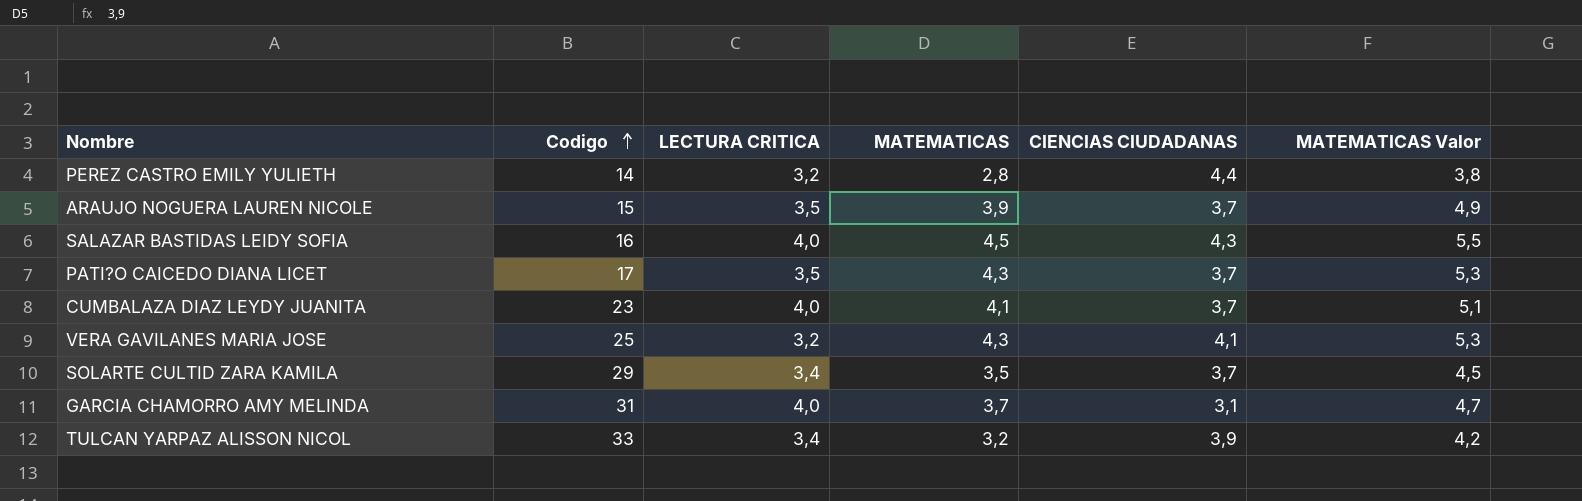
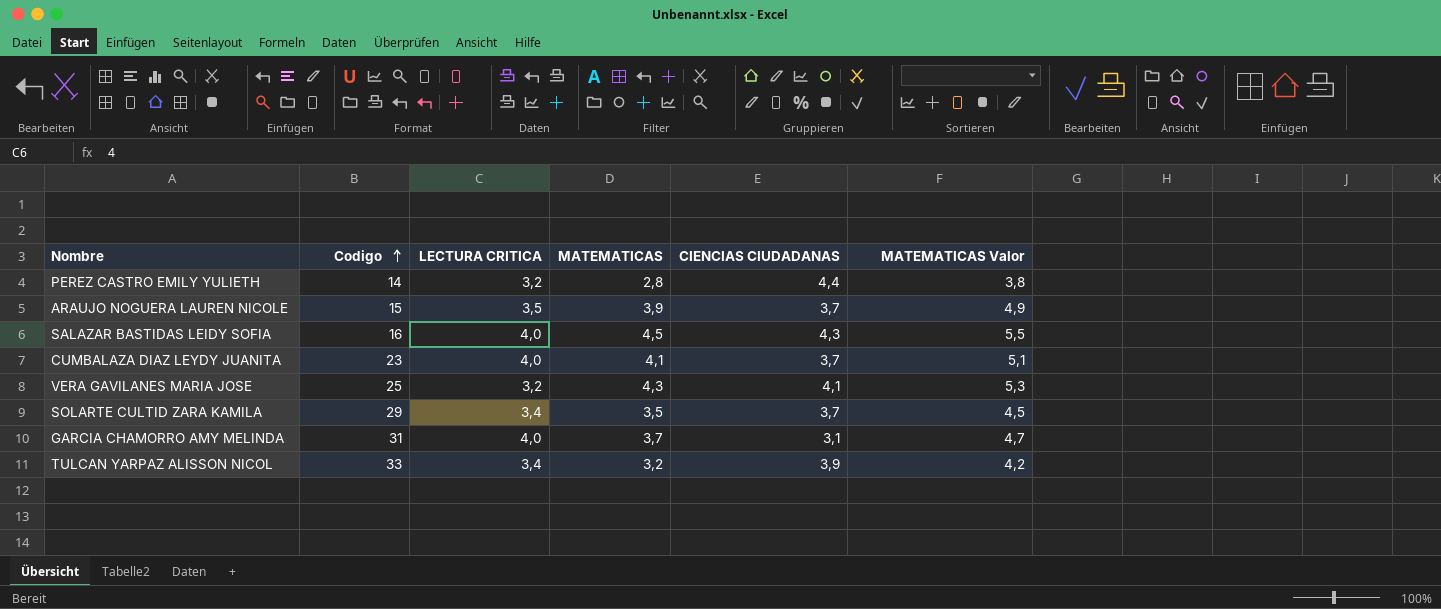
row PATI?O CAICEDO DIANA LICET: 17 | 3,5 | 4,3 | 3,7 | 5,3 -> none

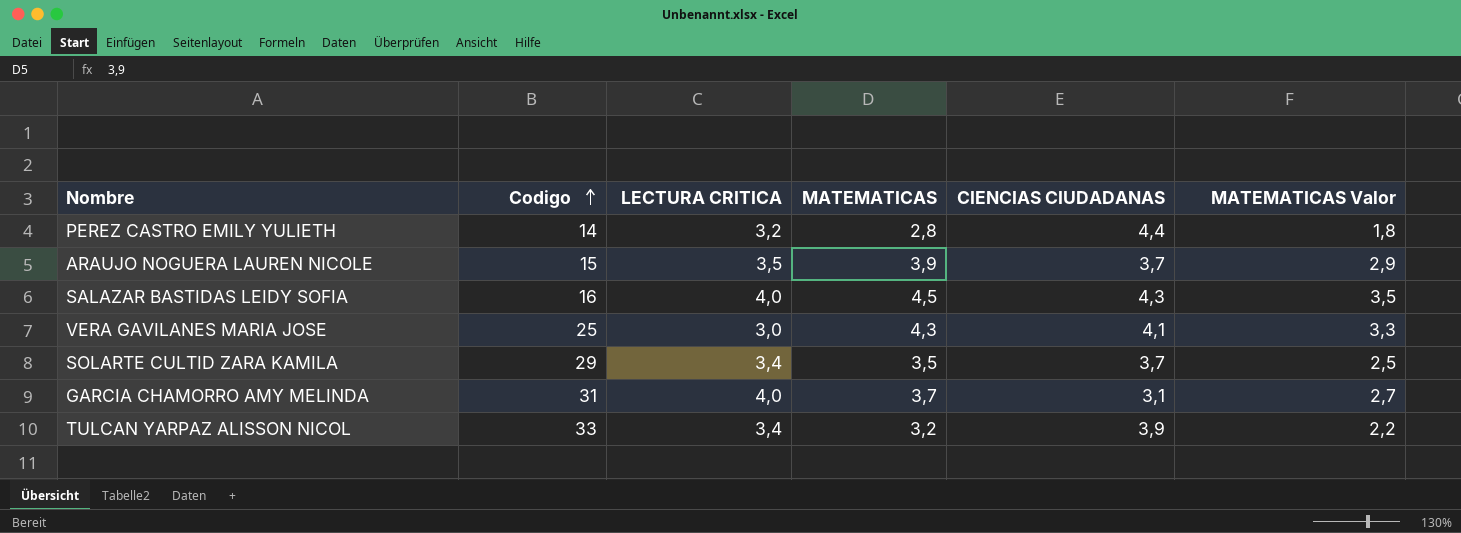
column MATEMATICAS Valor | formula: [MATEMATICAS] + 1 -> [MATEMATICAS] - 1
row CUMBALAZA DIAZ LEYDY JUANITA: 23 | 4,0 | 4,1 | 3,7 | 5,1 -> none
VERA GAVILANES MARIA JOSE | LECTURA CRITICA: 3,2 -> 3,0

